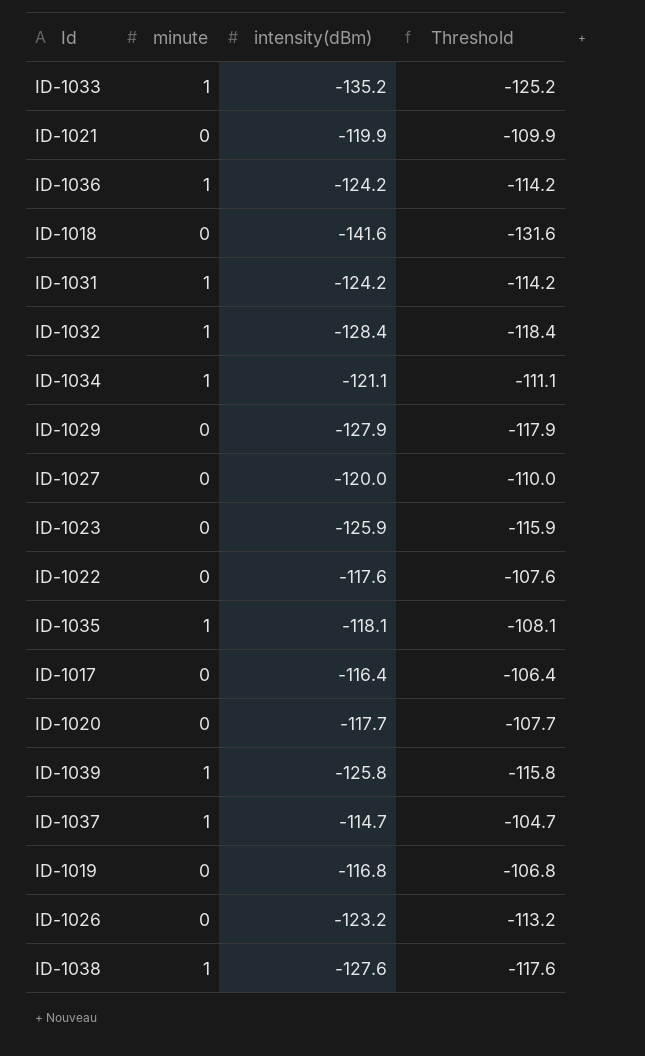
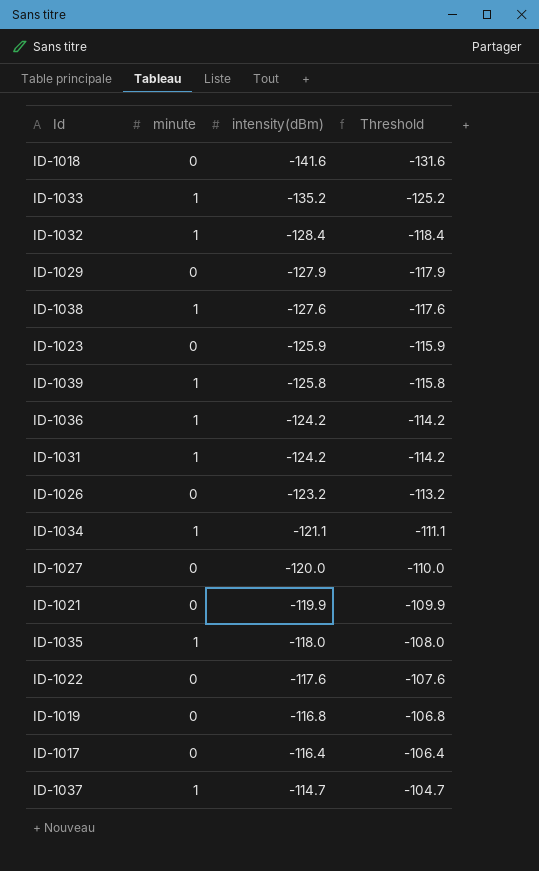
row order: none -> intensity(dBm) ascending
row ID-1020: 0 | -117.7 | -107.7 -> none
ID-1035 | intensity(dBm): -118.1 -> -118.0
ID-1035 | Threshold: -108.1 -> -108.0

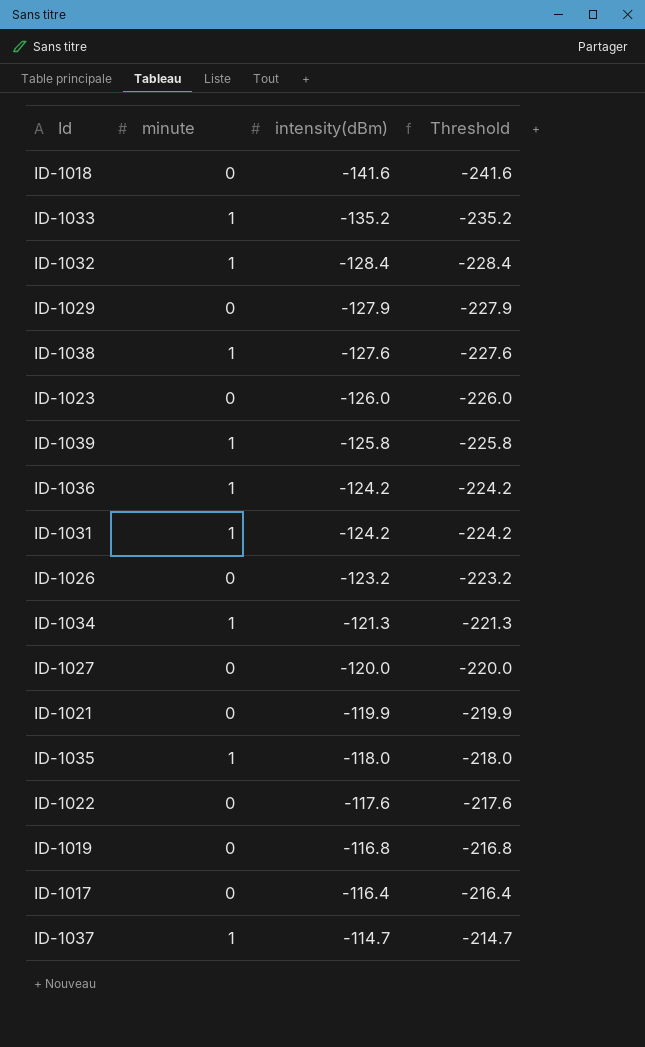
column Threshold | formula: [intensity(dBm)] + 10 -> [intensity(dBm)] - 100
ID-1023 | intensity(dBm): -125.9 -> -126.0
ID-1034 | intensity(dBm): -121.1 -> -121.3

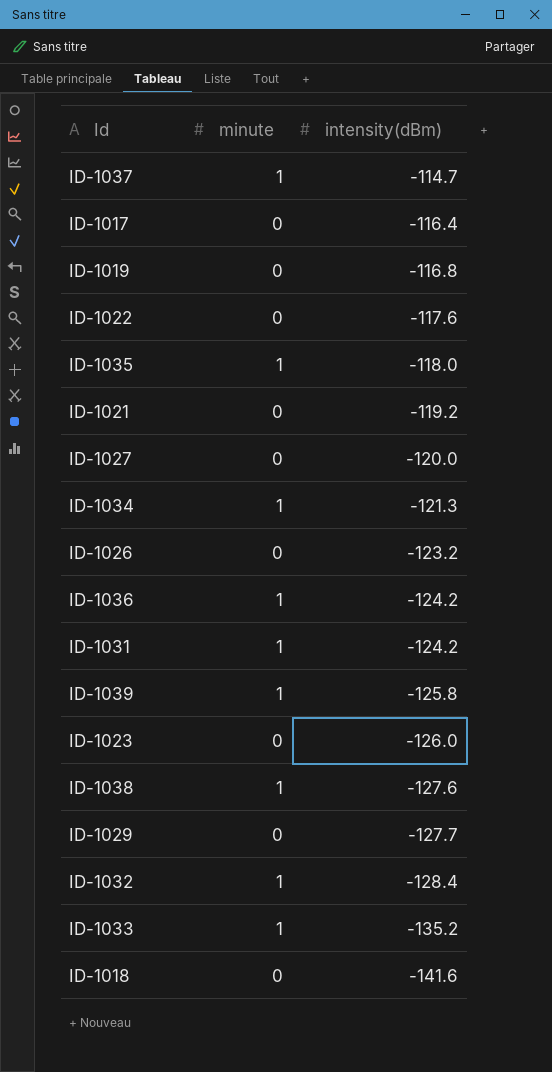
row order: intensity(dBm) ascending -> intensity(dBm) descending
column Threshold | formula: [intensity(dBm)] - 100 -> none
ID-1021 | intensity(dBm): -119.9 -> -119.2
ID-1029 | intensity(dBm): -127.9 -> -127.7

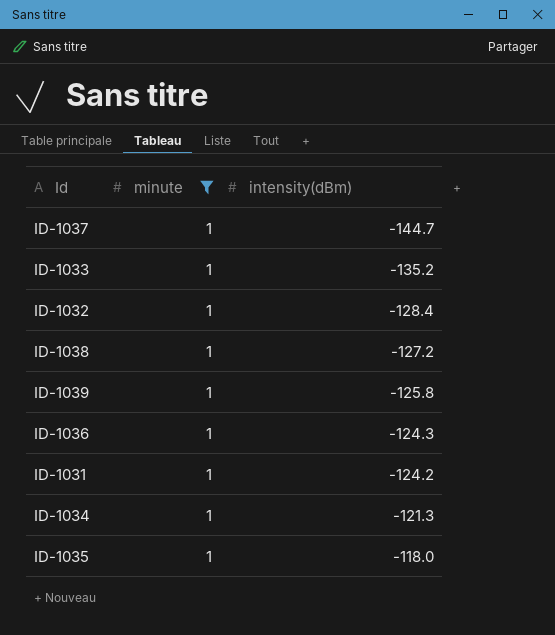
filter: none -> minute = 1
row order: intensity(dBm) descending -> intensity(dBm) ascending
ID-1037 | intensity(dBm): -114.7 -> -144.7
ID-1038 | intensity(dBm): -127.6 -> -127.2
ID-1036 | intensity(dBm): -124.2 -> -124.3

